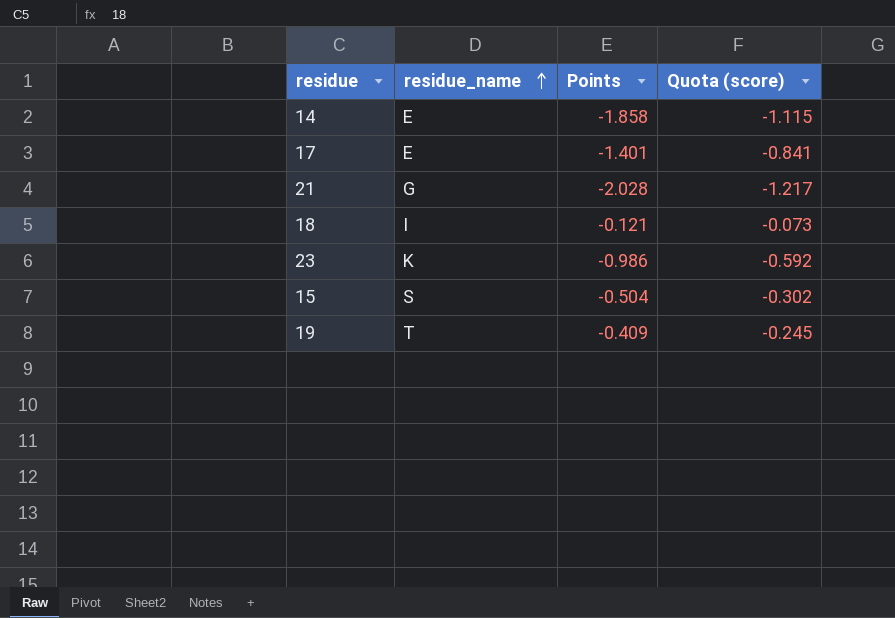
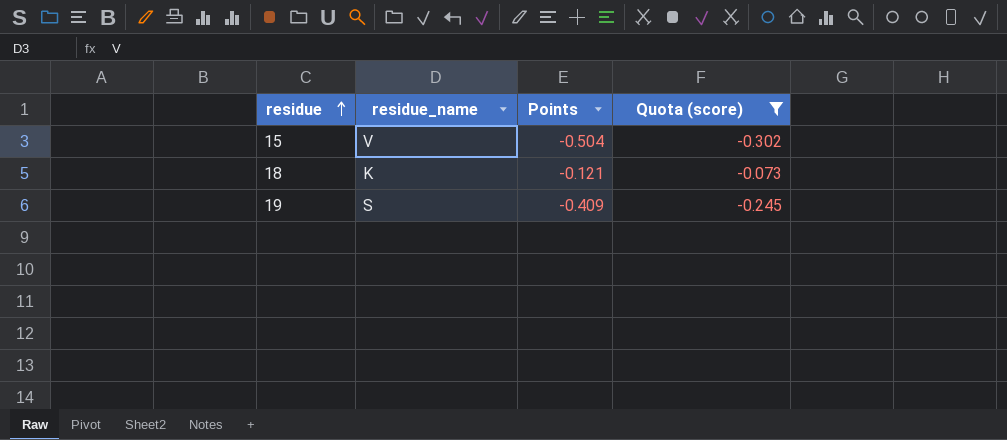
filter: none -> Quota (score) >= -0.302
row order: residue_name ascending -> residue ascending
15 | residue_name: S -> V
18 | residue_name: I -> K
19 | residue_name: T -> S

